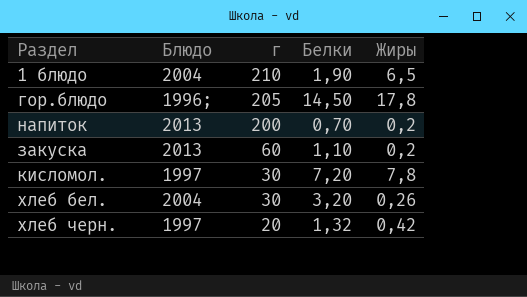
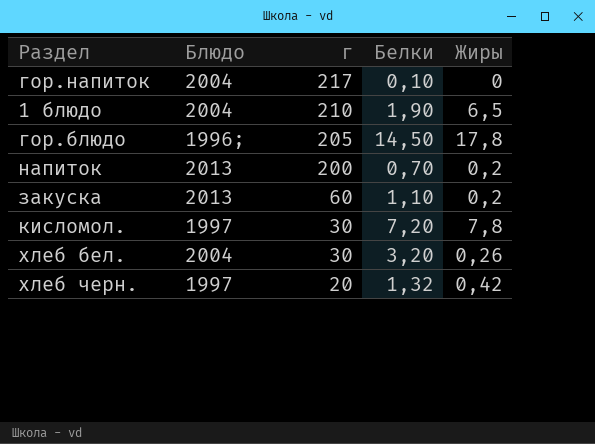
row гор.напиток: none -> 2004 | 217 | 0,10 | 0

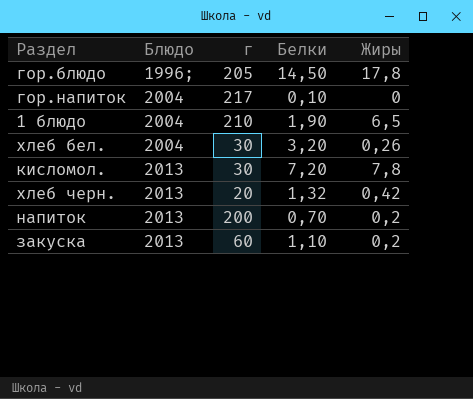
row order: г descending -> Блюдо ascending
кисломол. | Блюдо: 1997 -> 2013
хлеб черн. | Блюдо: 1997 -> 2013

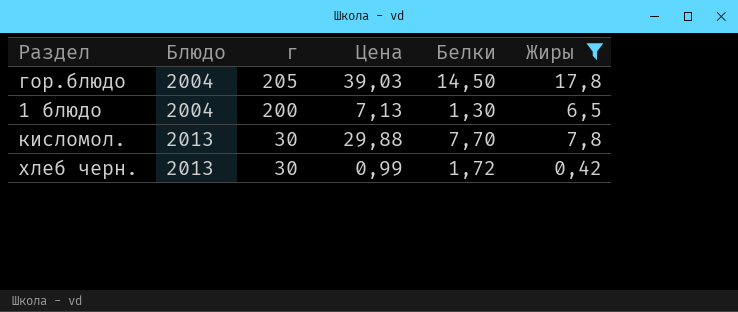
filter: none -> Жиры >= 0,42
column Цена | position: none -> 4
гор.блюдо | Блюдо: 1996; -> 2004
1 блюдо | г: 210 -> 200
1 блюдо | Белки: 1,90 -> 1,30
кисломол. | Белки: 7,20 -> 7,70
хлеб черн. | г: 20 -> 30
хлеб черн. | Белки: 1,32 -> 1,72

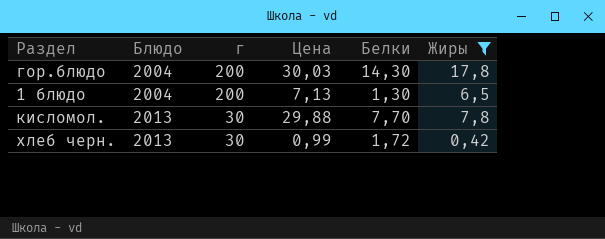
гор.блюдо | г: 205 -> 200
гор.блюдо | Цена: 39,03 -> 30,03
гор.блюдо | Белки: 14,50 -> 14,30

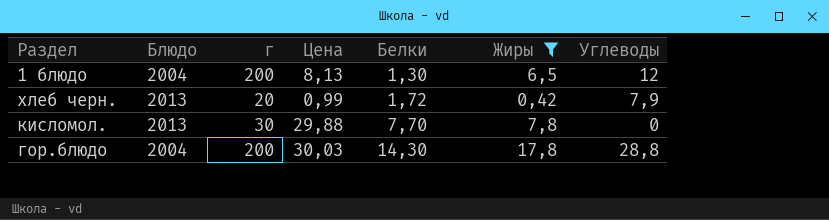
row order: Блюдо ascending -> Белки ascending
column Углеводы | position: none -> 7
1 блюдо | Цена: 7,13 -> 8,13
хлеб черн. | г: 30 -> 20

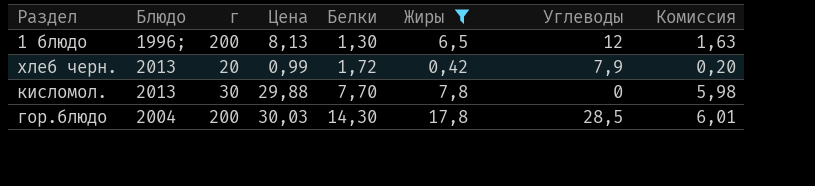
column Комиссия | formula: none -> [Цена] * 0,2
1 блюдо | Блюдо: 2004 -> 1996;
гор.блюдо | Углеводы: 28,8 -> 28,5

